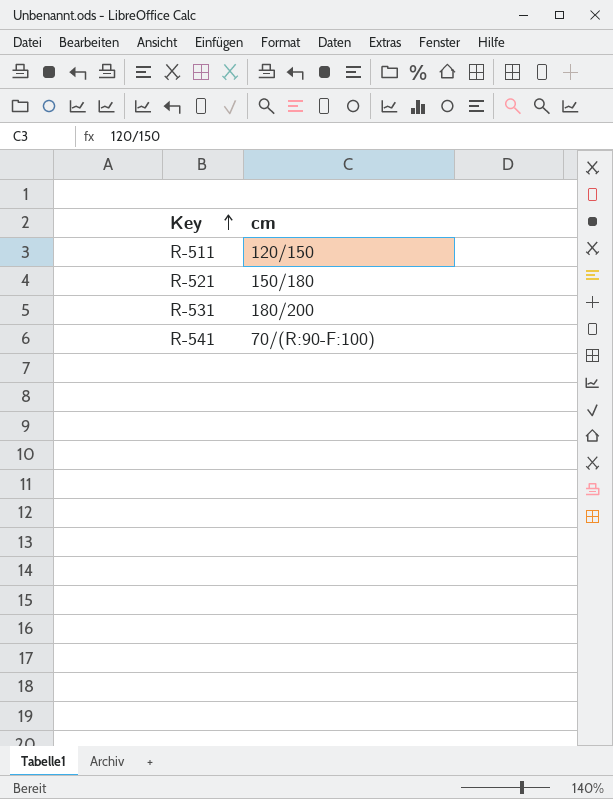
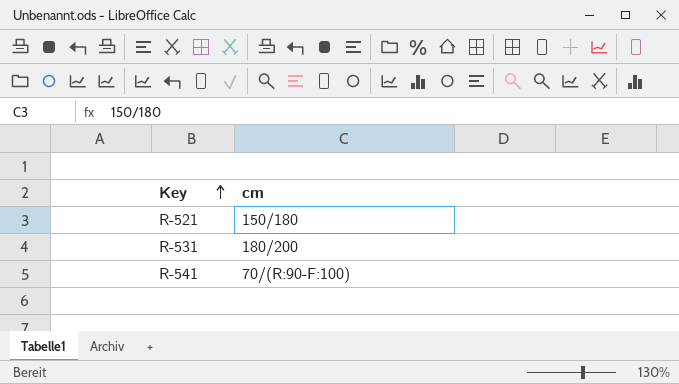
row R-511: 120/150 -> none

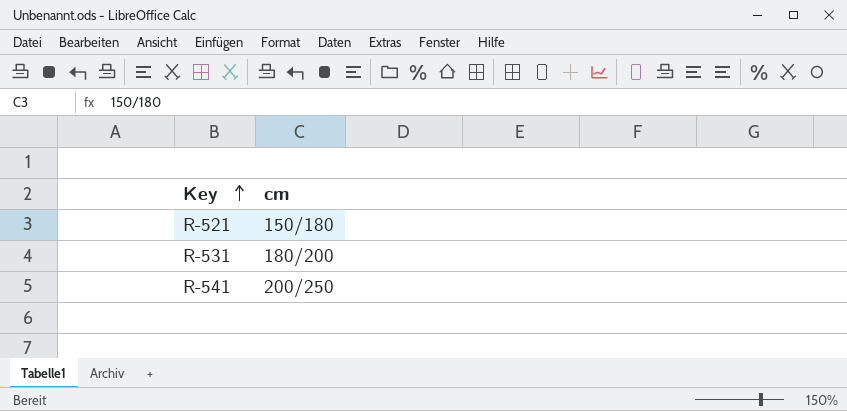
R-541 | cm: 70/(R:90-F:100) -> 200/250

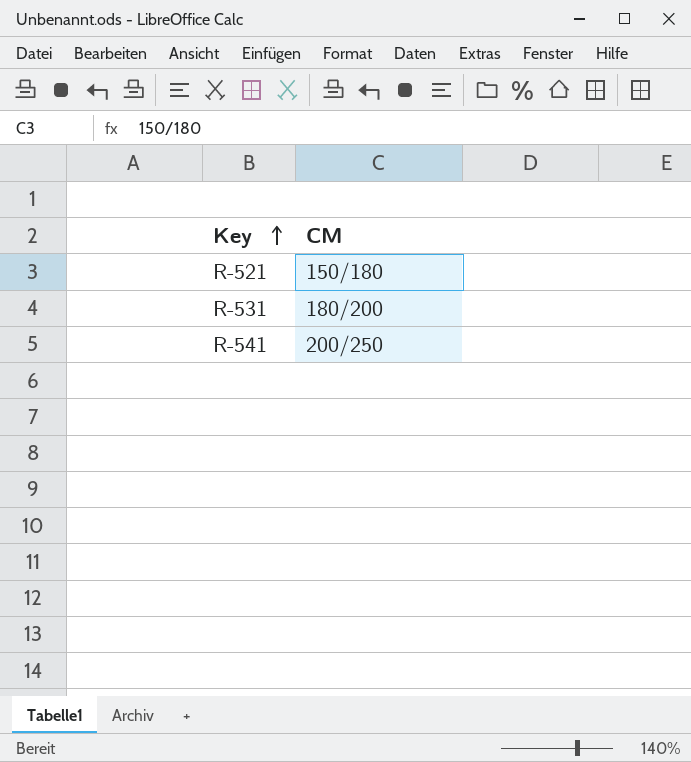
column name: cm -> CM

